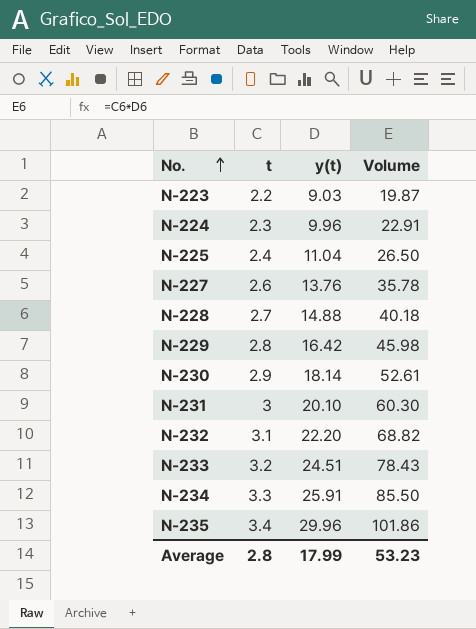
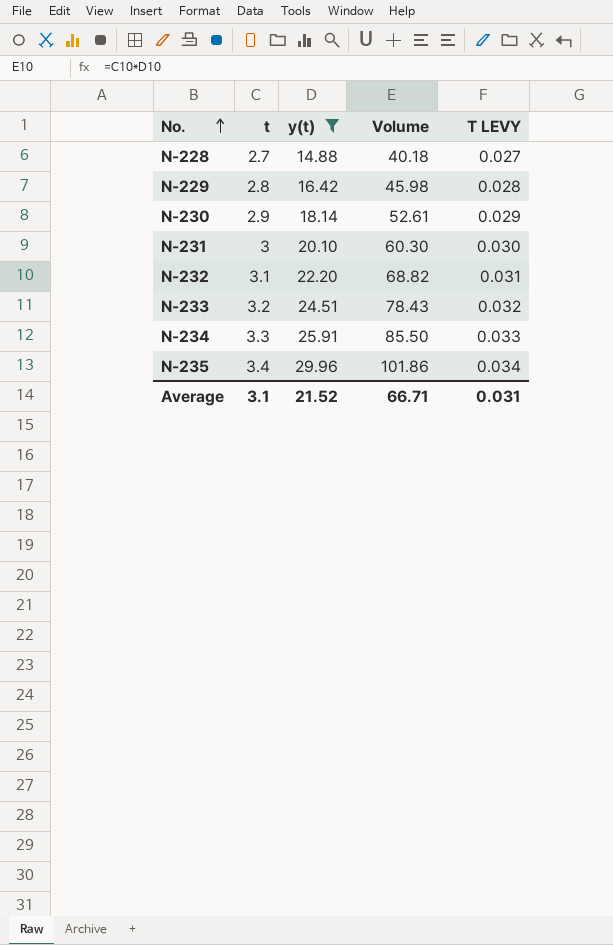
filter: none -> y(t) >= 14.88
column T LEVY | formula: none -> [t] * 0.01
Average | t: 2.8 -> 3.1
Average | y(t): 17.99 -> 21.52
Average | Volume: 53.23 -> 66.71

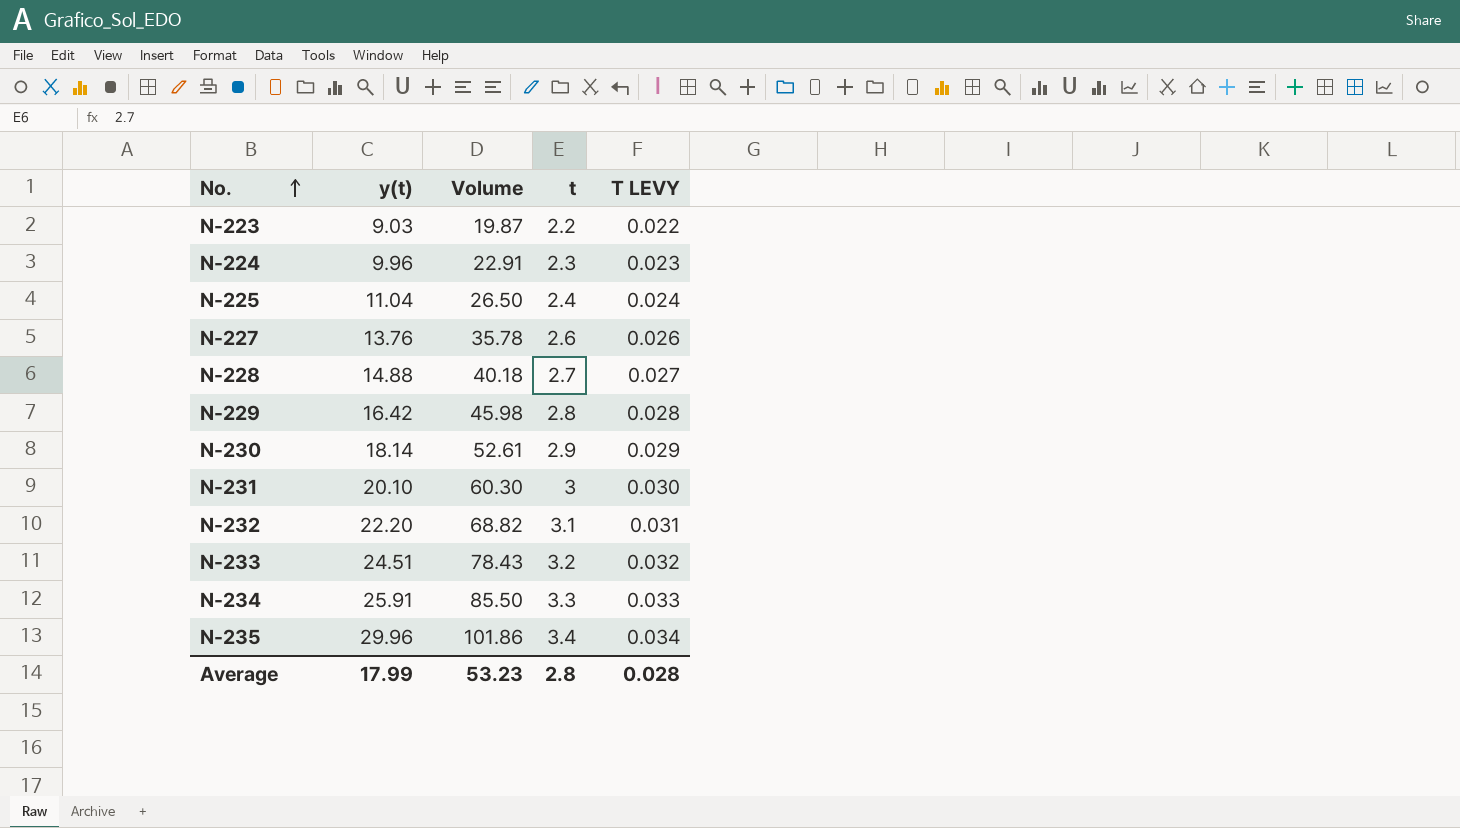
filter: y(t) >= 14.88 -> none
column t | position: 2 -> 4
Average | y(t): 21.52 -> 17.99
Average | Volume: 66.71 -> 53.23
Average | t: 3.1 -> 2.8
Average | T LEVY: 0.031 -> 0.028

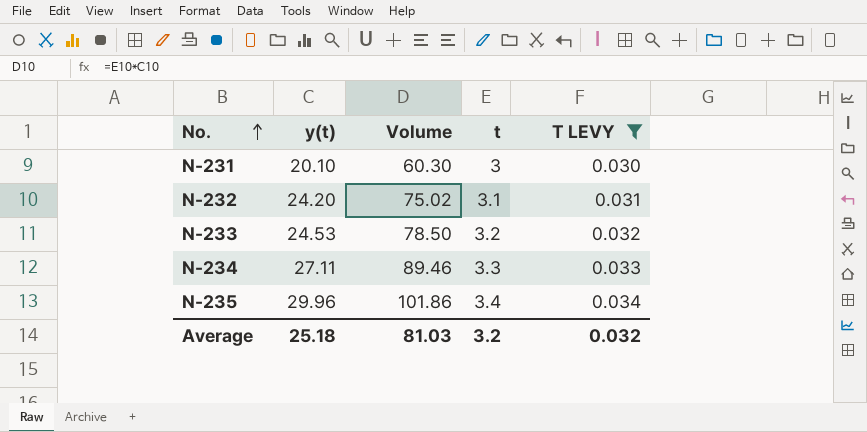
filter: none -> T LEVY >= 0.030
N-232 | y(t): 22.20 -> 24.20
N-232 | Volume: 68.82 -> 75.02
N-233 | y(t): 24.51 -> 24.53
N-233 | Volume: 78.43 -> 78.50
N-234 | y(t): 25.91 -> 27.11
N-234 | Volume: 85.50 -> 89.46
Average | y(t): 17.99 -> 25.18
Average | Volume: 53.23 -> 81.03
Average | t: 2.8 -> 3.2
Average | T LEVY: 0.028 -> 0.032

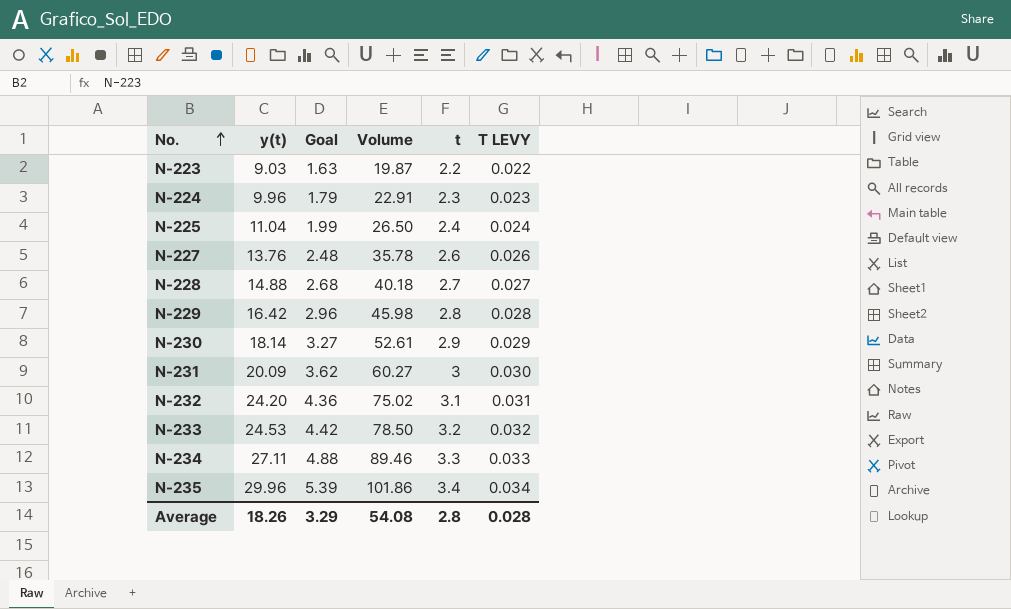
filter: T LEVY >= 0.030 -> none
column Goal | formula: none -> [y(t)] * 0.18
N-231 | y(t): 20.10 -> 20.09
N-231 | Volume: 60.30 -> 60.27
Average | y(t): 25.18 -> 18.26
Average | Volume: 81.03 -> 54.08
Average | t: 3.2 -> 2.8
Average | T LEVY: 0.032 -> 0.028

